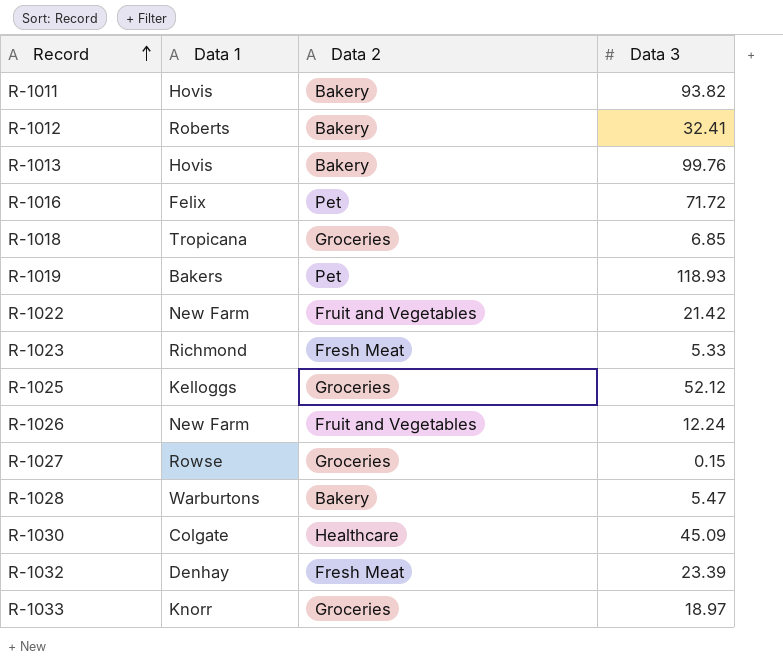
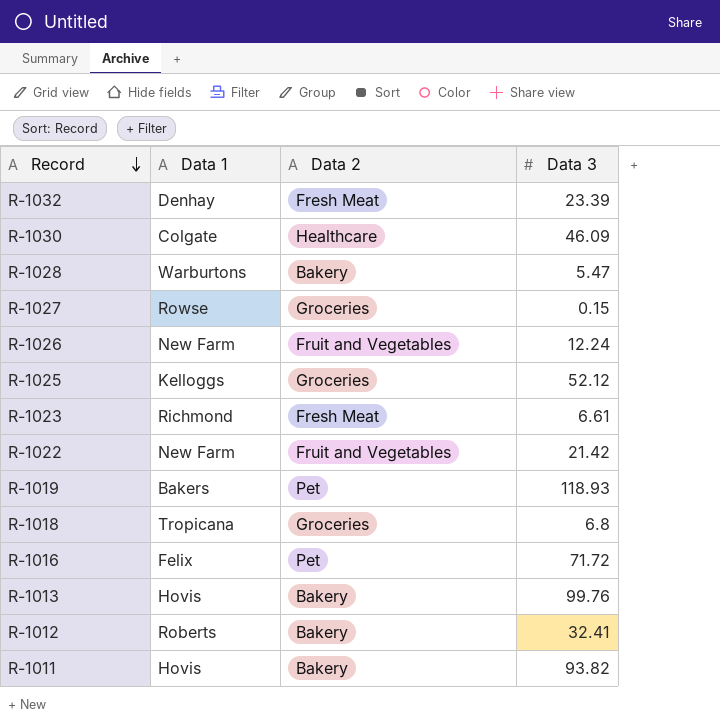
row order: Record ascending -> Record descending
row R-1033: Knorr | Groceries | 18.97 -> none
R-1030 | Data 3: 45.09 -> 46.09
R-1023 | Data 3: 5.33 -> 6.61
R-1018 | Data 3: 6.85 -> 6.8

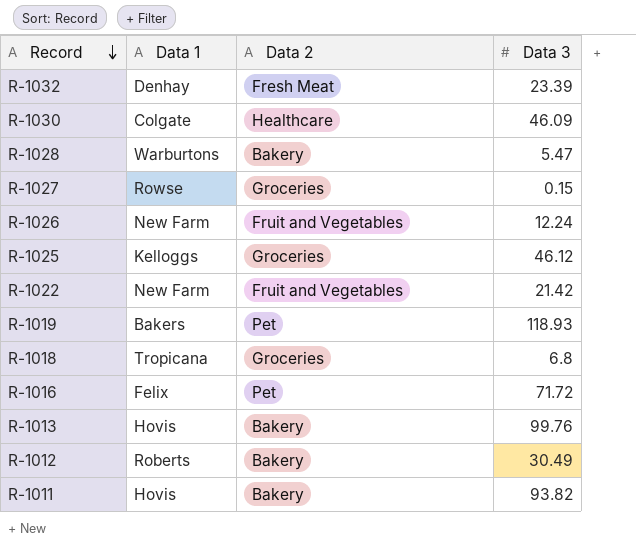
row R-1023: Richmond | Fresh Meat | 6.61 -> none
R-1025 | Data 3: 52.12 -> 46.12
R-1012 | Data 3: 32.41 -> 30.49

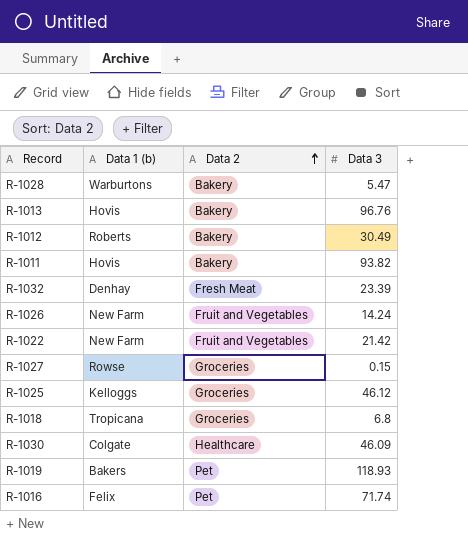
row order: Record descending -> Data 2 ascending
column name: Data 1 -> Data 1 (b)
R-1013 | Data 3: 99.76 -> 96.76
R-1026 | Data 3: 12.24 -> 14.24
R-1016 | Data 3: 71.72 -> 71.74

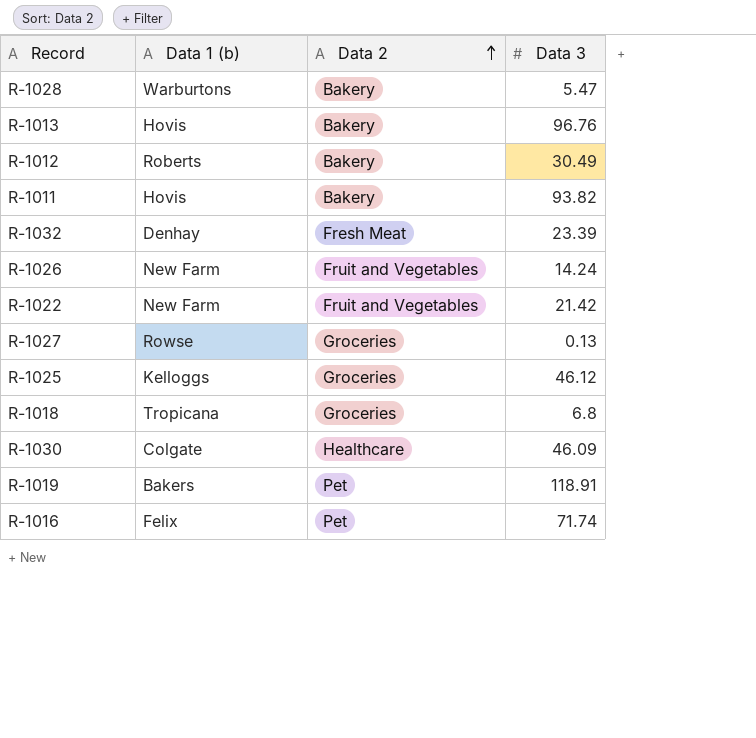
R-1027 | Data 3: 0.15 -> 0.13
R-1019 | Data 3: 118.93 -> 118.91

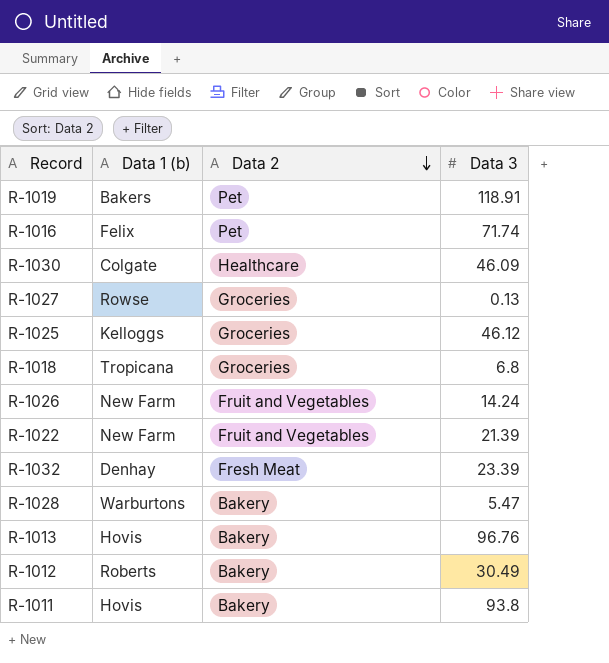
row order: Data 2 ascending -> Data 2 descending
R-1022 | Data 3: 21.42 -> 21.39
R-1011 | Data 3: 93.82 -> 93.8

